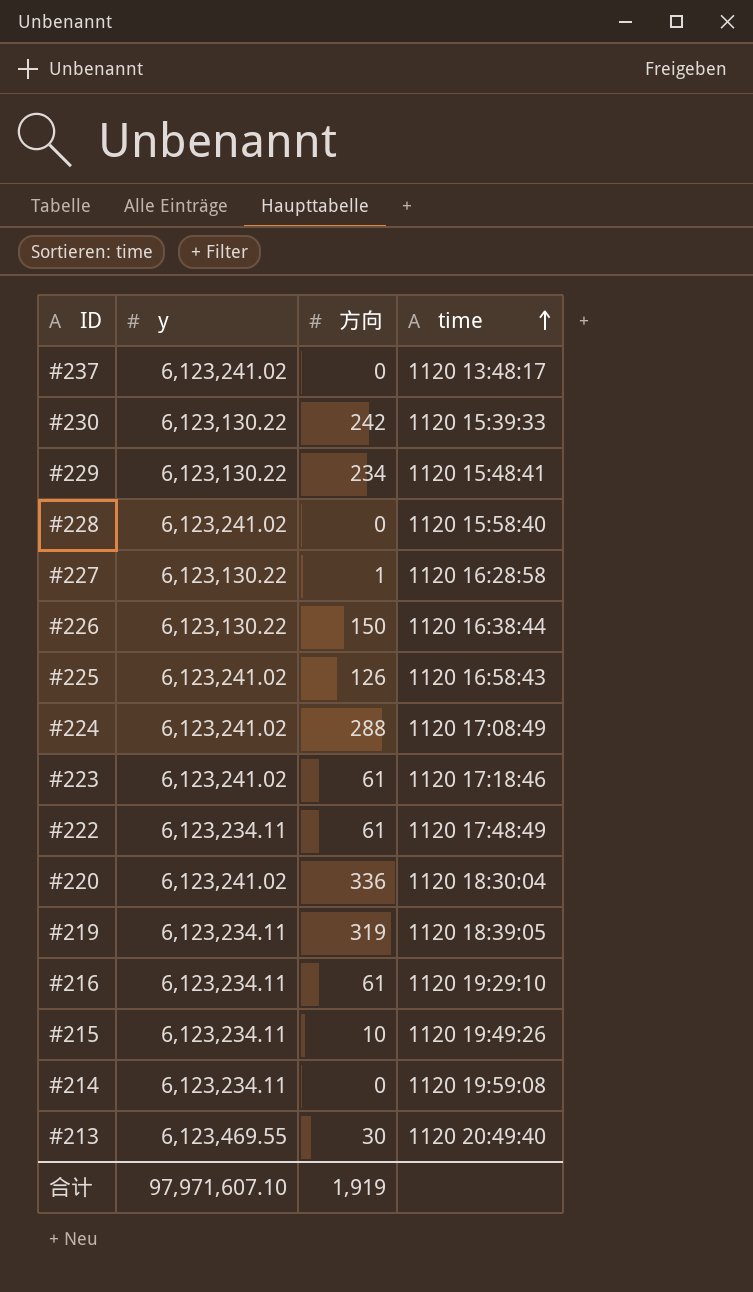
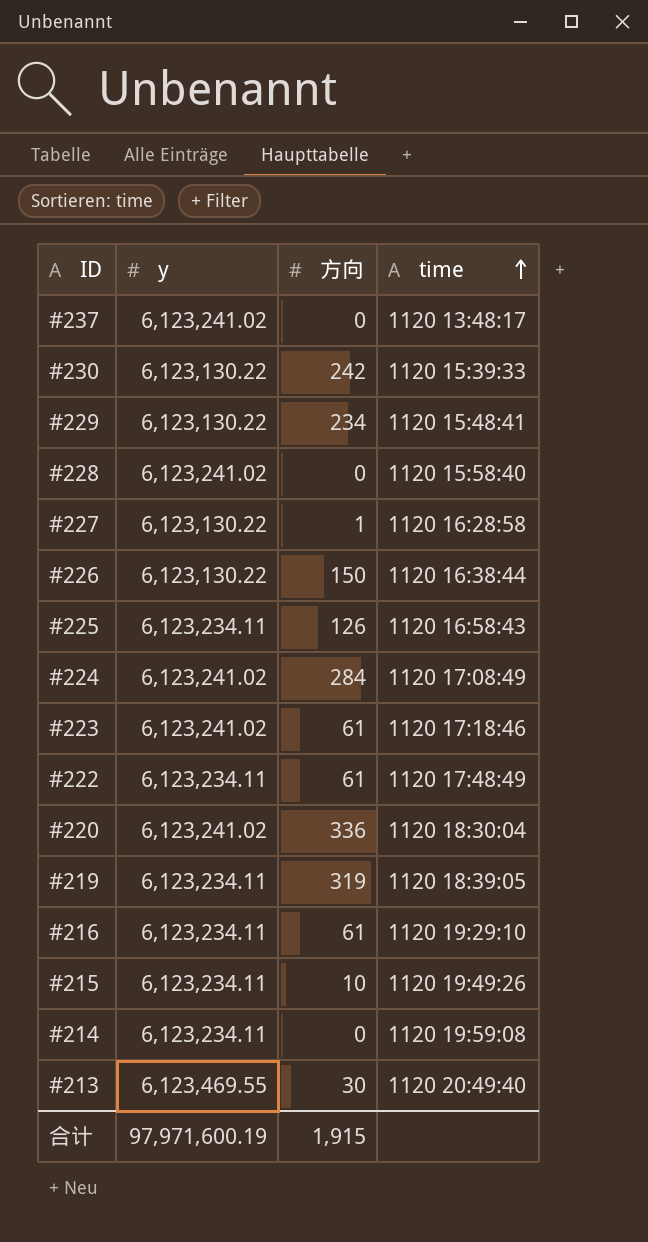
#225 | y: 6,123,241.02 -> 6,123,234.11
#224 | 方向: 288 -> 284
合计 | y: 97,971,607.10 -> 97,971,600.19
合计 | 方向: 1,919 -> 1,915

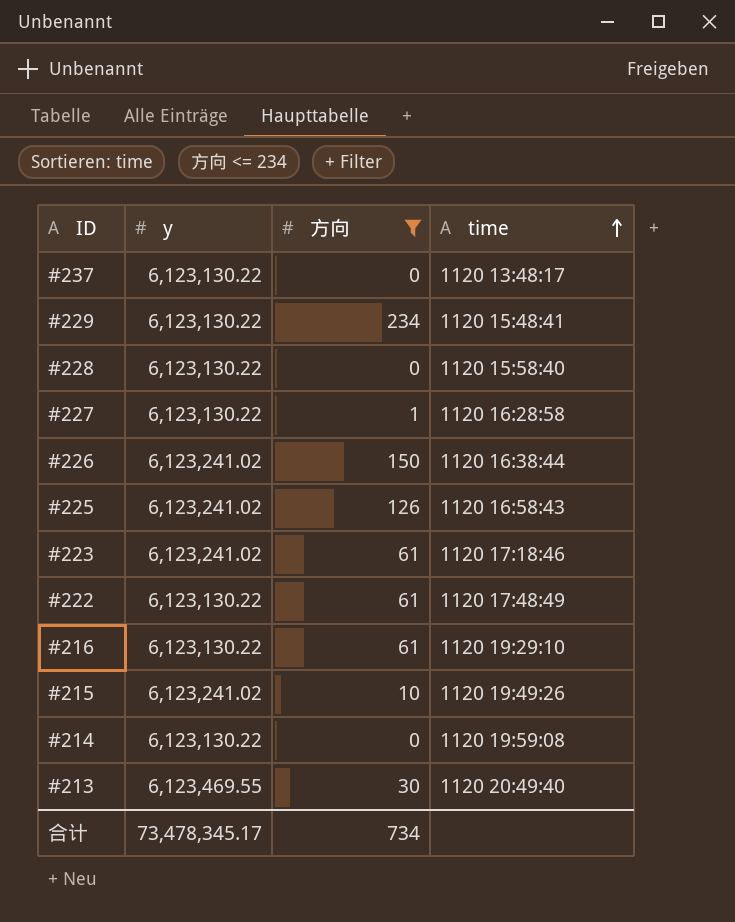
filter: none -> 方向 <= 234
#237 | y: 6,123,241.02 -> 6,123,130.22
#228 | y: 6,123,241.02 -> 6,123,130.22
#226 | y: 6,123,130.22 -> 6,123,241.02
#225 | y: 6,123,234.11 -> 6,123,241.02
#222 | y: 6,123,234.11 -> 6,123,130.22
#216 | y: 6,123,234.11 -> 6,123,130.22
#215 | y: 6,123,234.11 -> 6,123,241.02
#214 | y: 6,123,234.11 -> 6,123,130.22
合计 | y: 97,971,600.19 -> 73,478,345.17
合计 | 方向: 1,915 -> 734

